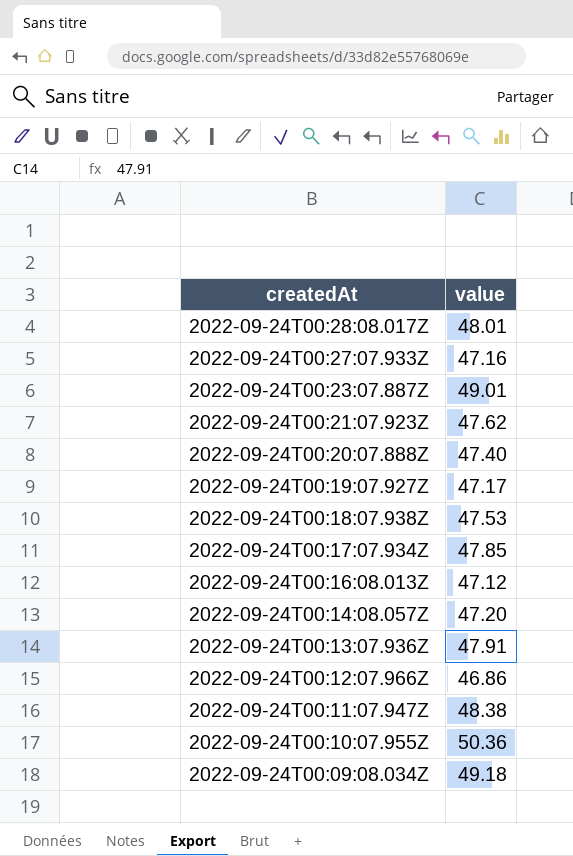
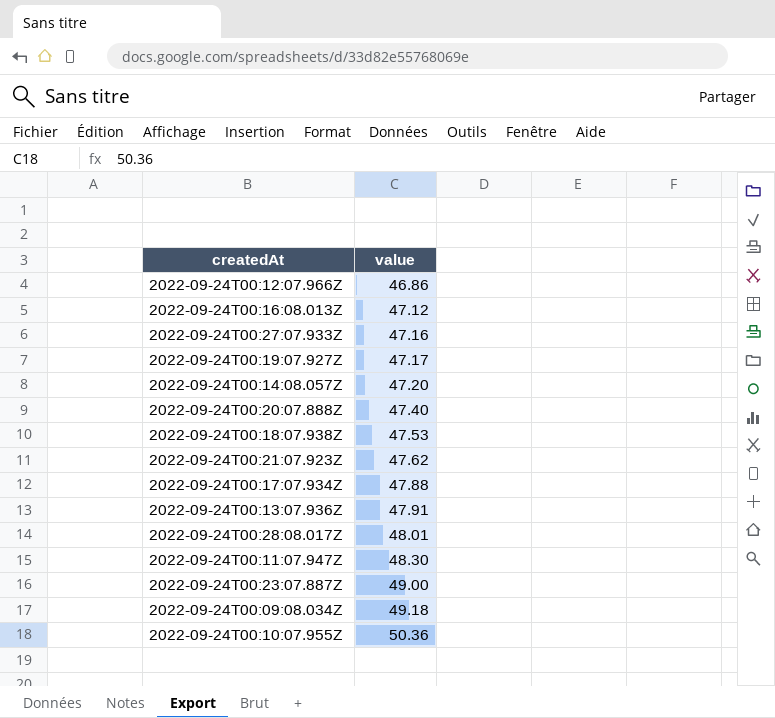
row order: createdAt descending -> value ascending
2022-09-24T00:17:07.934Z | value: 47.85 -> 47.88
2022-09-24T00:11:07.947Z | value: 48.38 -> 48.30
2022-09-24T00:23:07.887Z | value: 49.01 -> 49.00

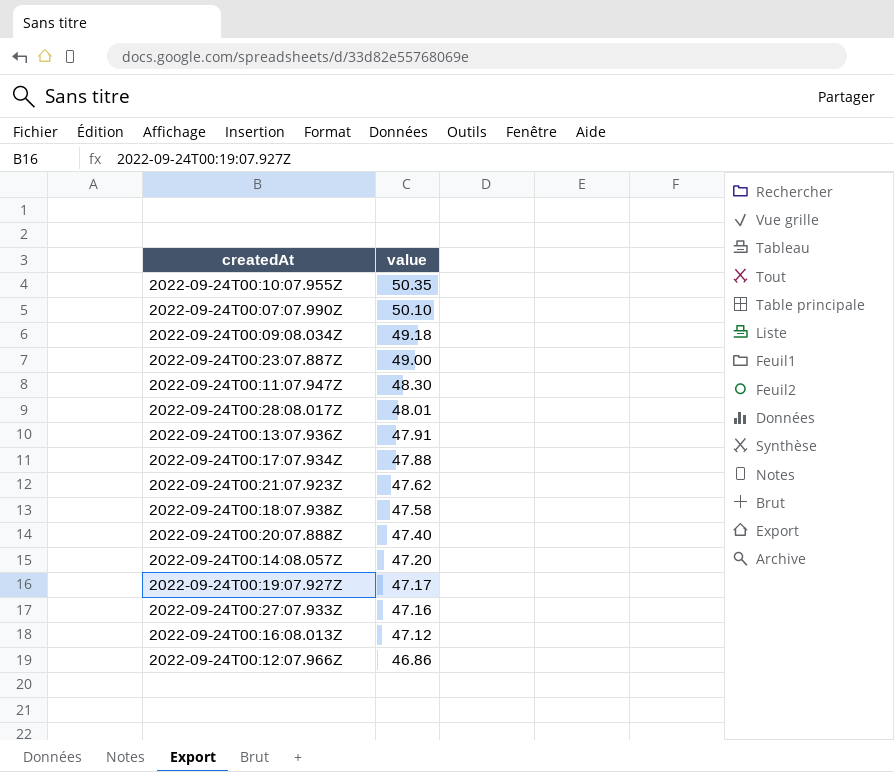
row order: value ascending -> value descending
2022-09-24T00:10:07.955Z | value: 50.36 -> 50.35
row 2022-09-24T00:07:07.990Z: none -> 50.10
2022-09-24T00:18:07.938Z | value: 47.53 -> 47.58

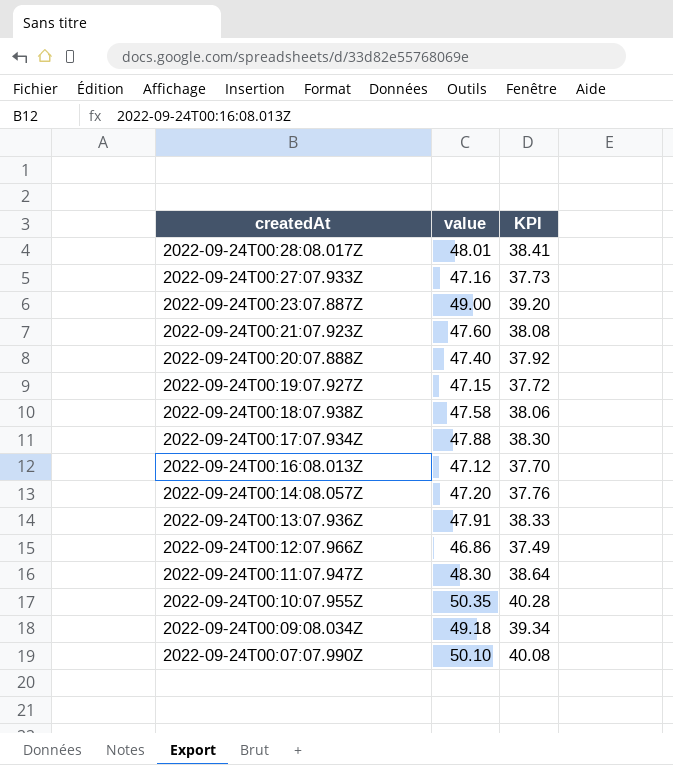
row order: value descending -> createdAt descending
column KPI | formula: none -> [value] * 0.8
2022-09-24T00:21:07.923Z | value: 47.62 -> 47.60
2022-09-24T00:19:07.927Z | value: 47.17 -> 47.15

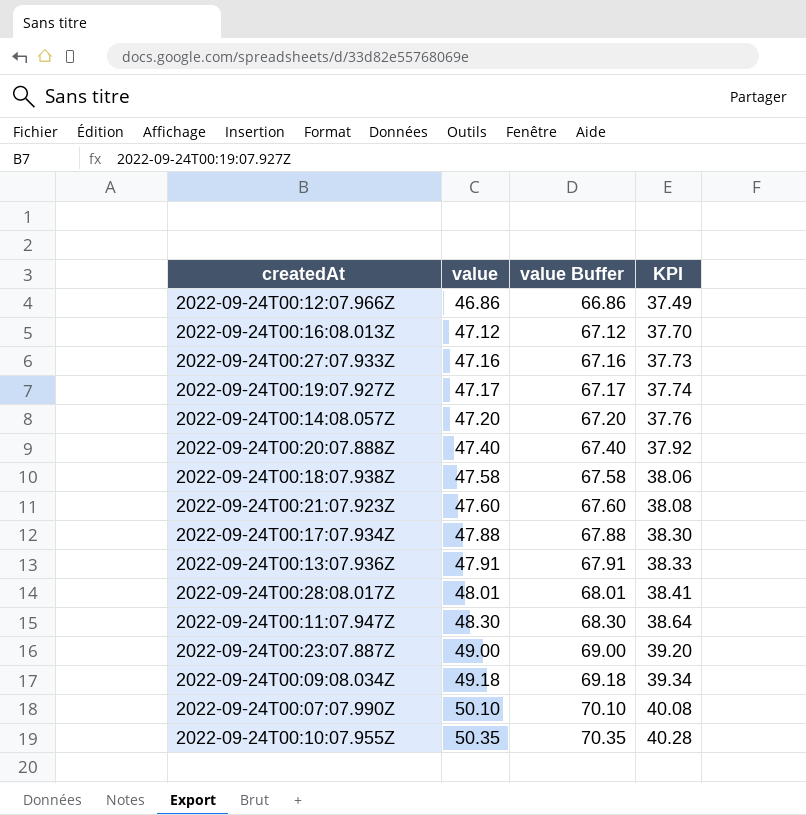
row order: createdAt descending -> value ascending
column value Buffer | formula: none -> [value] + 20
2022-09-24T00:19:07.927Z | value: 47.15 -> 47.17
2022-09-24T00:19:07.927Z | KPI: 37.72 -> 37.74

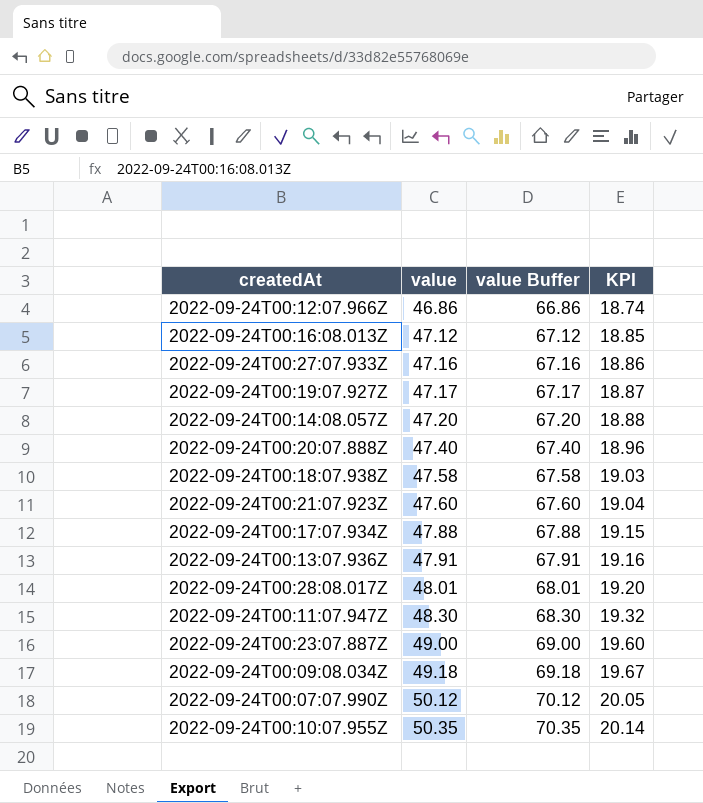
column KPI | formula: [value] * 0.8 -> [value] * 0.4
2022-09-24T00:07:07.990Z | value: 50.10 -> 50.12
2022-09-24T00:07:07.990Z | value Buffer: 70.10 -> 70.12

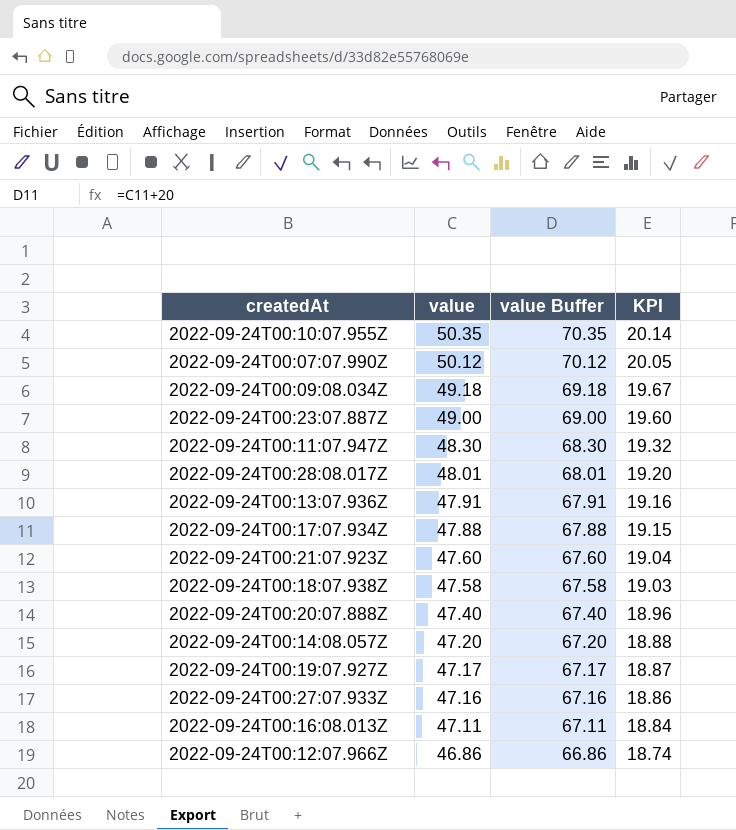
row order: value ascending -> value descending
2022-09-24T00:16:08.013Z | value: 47.12 -> 47.11
2022-09-24T00:16:08.013Z | value Buffer: 67.12 -> 67.11
2022-09-24T00:16:08.013Z | KPI: 18.85 -> 18.84

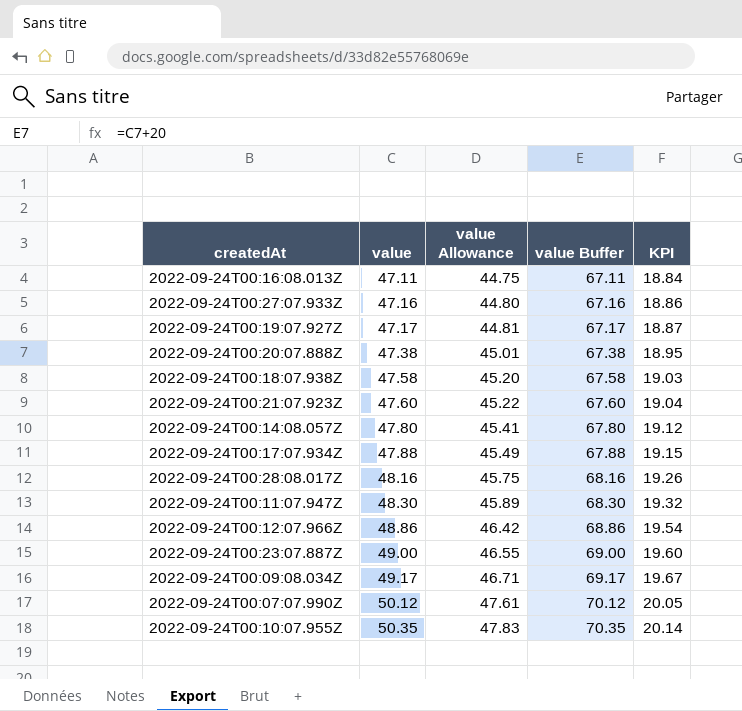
row order: value descending -> value ascending
column value Allowance | formula: none -> [value] * 0.95
row 2022-09-24T00:13:07.936Z: 47.91 | 67.91 | 19.16 -> none
2022-09-24T00:20:07.888Z | value: 47.40 -> 47.38
2022-09-24T00:20:07.888Z | value Buffer: 67.40 -> 67.38
2022-09-24T00:20:07.888Z | KPI: 18.96 -> 18.95
2022-09-24T00:14:08.057Z | value: 47.20 -> 47.80
2022-09-24T00:14:08.057Z | value Buffer: 67.20 -> 67.80
2022-09-24T00:14:08.057Z | KPI: 18.88 -> 19.12
2022-09-24T00:28:08.017Z | value: 48.01 -> 48.16
2022-09-24T00:28:08.017Z | value Buffer: 68.01 -> 68.16
2022-09-24T00:28:08.017Z | KPI: 19.20 -> 19.26
2022-09-24T00:12:07.966Z | value: 46.86 -> 48.86
2022-09-24T00:12:07.966Z | value Buffer: 66.86 -> 68.86
2022-09-24T00:12:07.966Z | KPI: 18.74 -> 19.54
2022-09-24T00:09:08.034Z | value: 49.18 -> 49.17
2022-09-24T00:09:08.034Z | value Buffer: 69.18 -> 69.17

